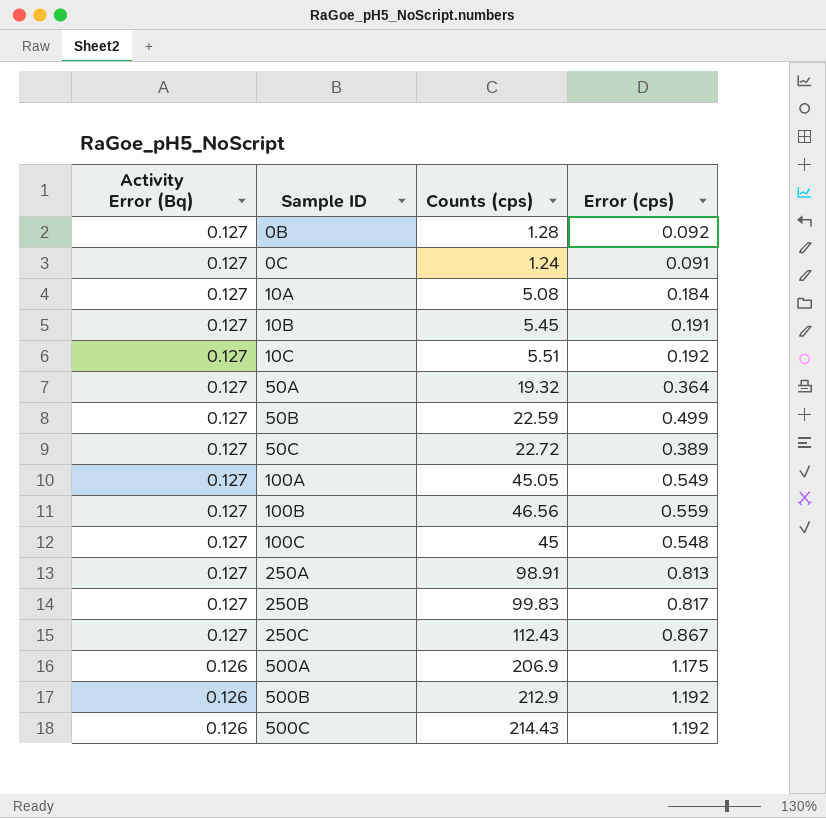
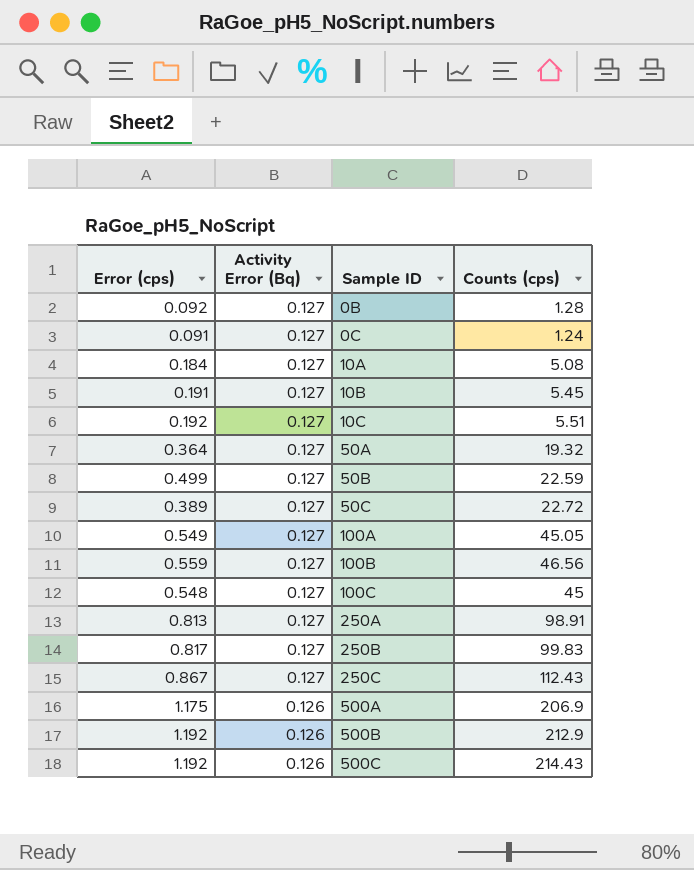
column Error (cps) | position: 4 -> 1

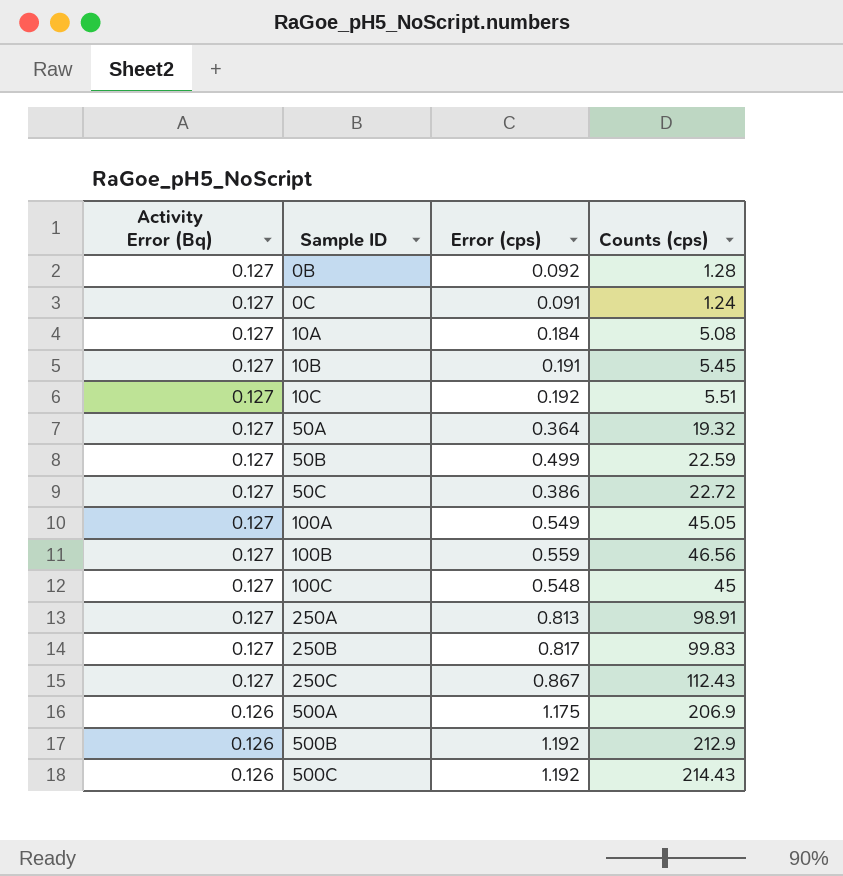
column Error (cps) | position: 1 -> 3
50C | Error (cps): 0.389 -> 0.386

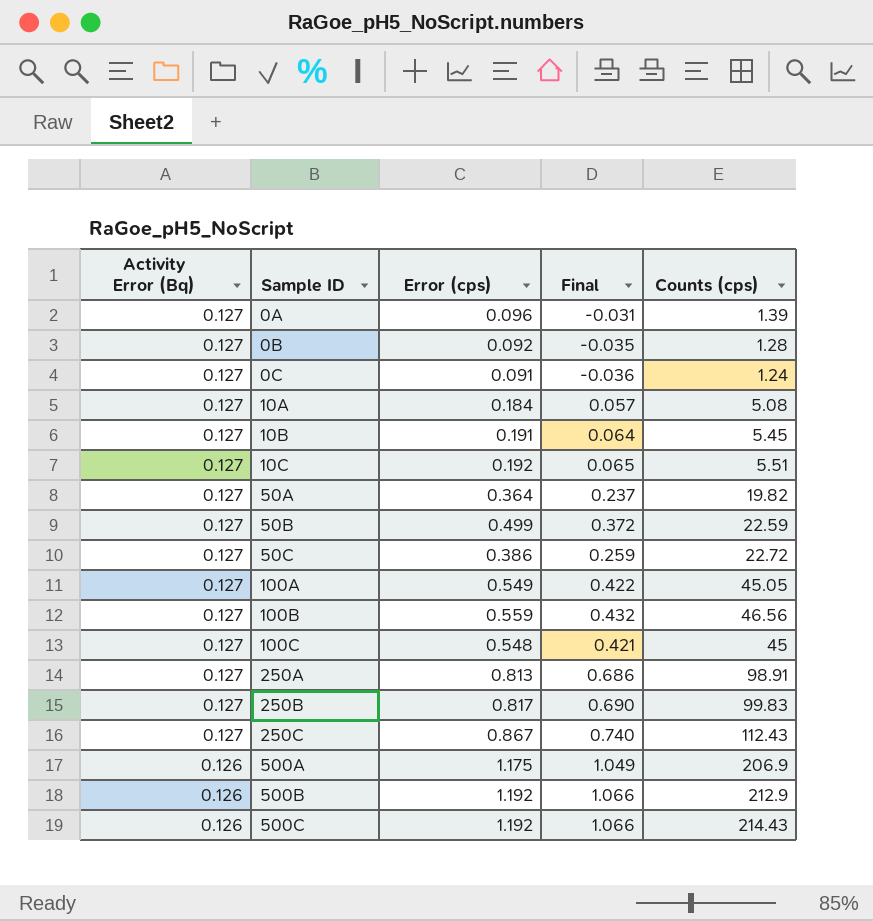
column Final | formula: none -> [Error (cps)] - [Activity Error (Bq)]
row 0A: none -> 0.127 | 0.096 | -0.031 | 1.39
50A | Counts (cps): 19.32 -> 19.82

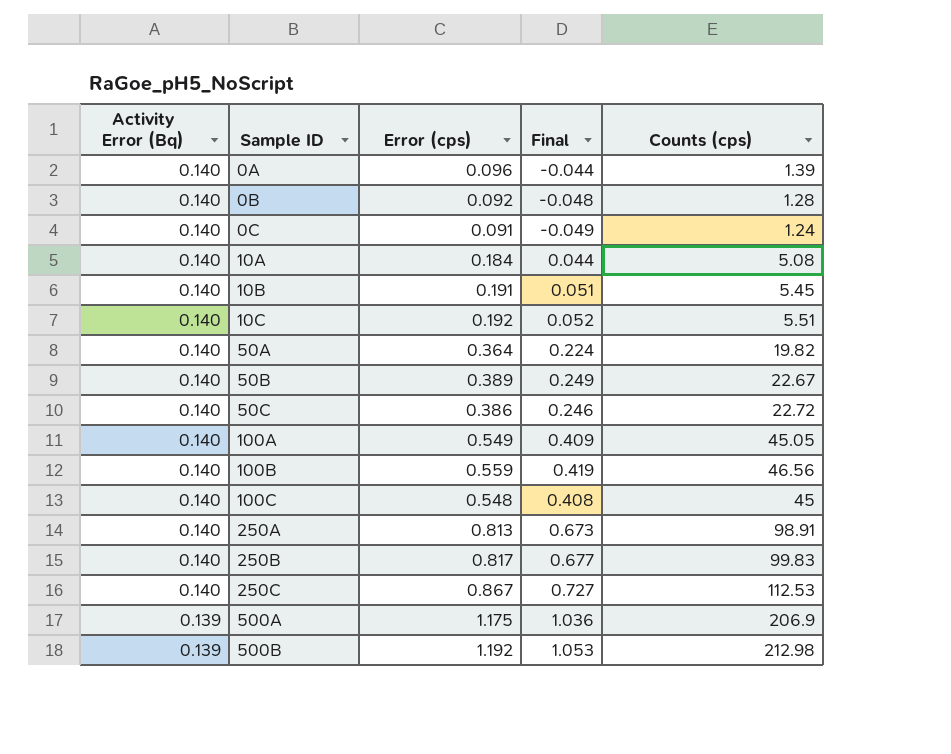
row 500C: 0.126 | 1.192 | 1.066 | 214.43 -> none
0A | Activity Error (Bq): 0.127 -> 0.140
0A | Final: -0.031 -> -0.044
0B | Activity Error (Bq): 0.127 -> 0.140
0B | Final: -0.035 -> -0.048
0C | Activity Error (Bq): 0.127 -> 0.140
0C | Final: -0.036 -> -0.049
10A | Activity Error (Bq): 0.127 -> 0.140
10A | Final: 0.057 -> 0.044
10B | Activity Error (Bq): 0.127 -> 0.140
10B | Final: 0.064 -> 0.051
10C | Activity Error (Bq): 0.127 -> 0.140
10C | Final: 0.065 -> 0.052
50A | Activity Error (Bq): 0.127 -> 0.140
50A | Final: 0.237 -> 0.224
50B | Activity Error (Bq): 0.127 -> 0.140
50B | Error (cps): 0.499 -> 0.389
50B | Final: 0.372 -> 0.249
50B | Counts (cps): 22.59 -> 22.67
50C | Activity Error (Bq): 0.127 -> 0.140
50C | Final: 0.259 -> 0.246
100A | Activity Error (Bq): 0.127 -> 0.140
100A | Final: 0.422 -> 0.409
100B | Activity Error (Bq): 0.127 -> 0.140
100B | Final: 0.432 -> 0.419
100C | Activity Error (Bq): 0.127 -> 0.140
100C | Final: 0.421 -> 0.408
250A | Activity Error (Bq): 0.127 -> 0.140
250A | Final: 0.686 -> 0.673
250B | Activity Error (Bq): 0.127 -> 0.140
250B | Final: 0.690 -> 0.677
250C | Activity Error (Bq): 0.127 -> 0.140
250C | Final: 0.740 -> 0.727
250C | Counts (cps): 112.43 -> 112.53
500A | Activity Error (Bq): 0.126 -> 0.139
500A | Final: 1.049 -> 1.036
500B | Activity Error (Bq): 0.126 -> 0.139
500B | Final: 1.066 -> 1.053
500B | Counts (cps): 212.9 -> 212.98

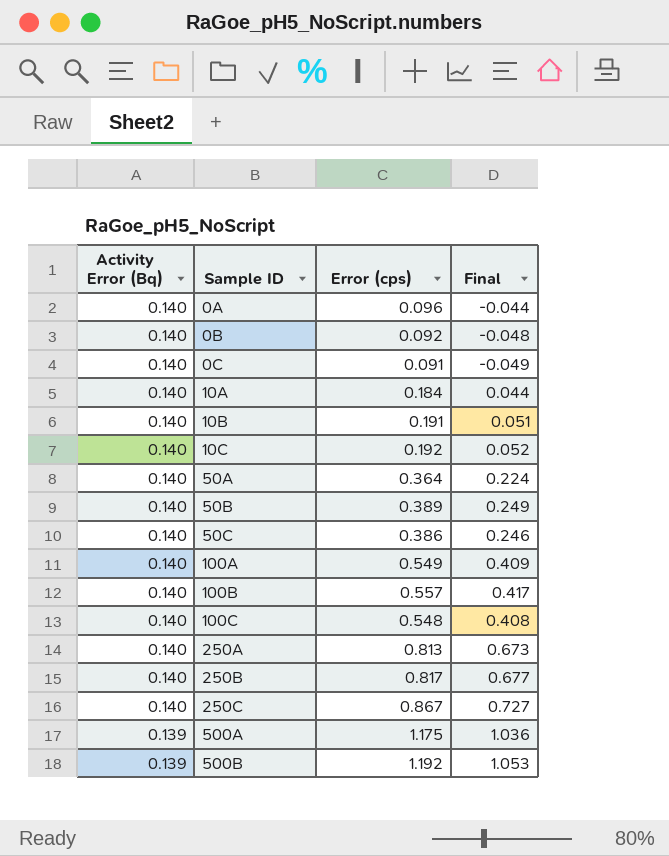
column Counts (cps) | position: 5 -> none
100B | Error (cps): 0.559 -> 0.557
100B | Final: 0.419 -> 0.417

